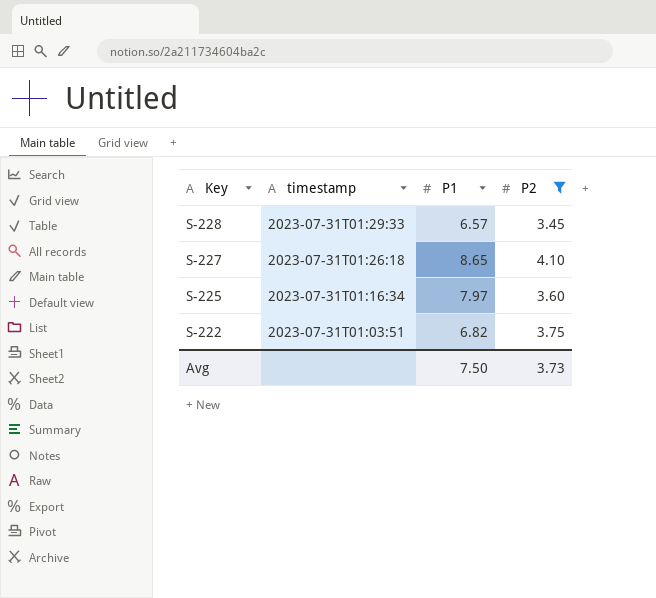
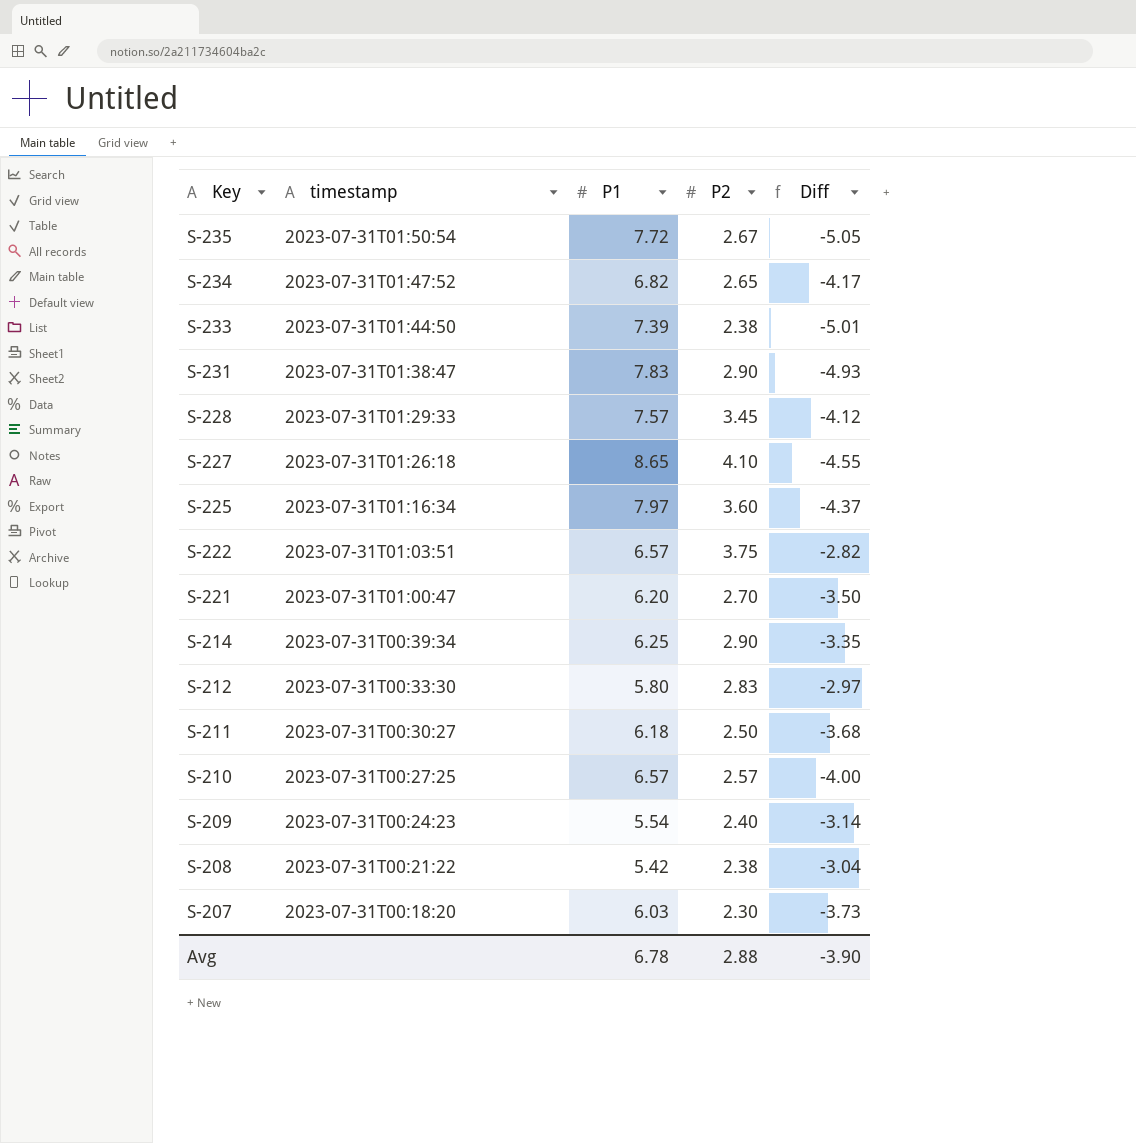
filter: P2 >= 3.45 -> none
column Diff | formula: none -> [P2] - [P1]
S-228 | P1: 6.57 -> 7.57
S-222 | P1: 6.82 -> 6.57
Avg | P1: 7.50 -> 6.78
Avg | P2: 3.73 -> 2.88

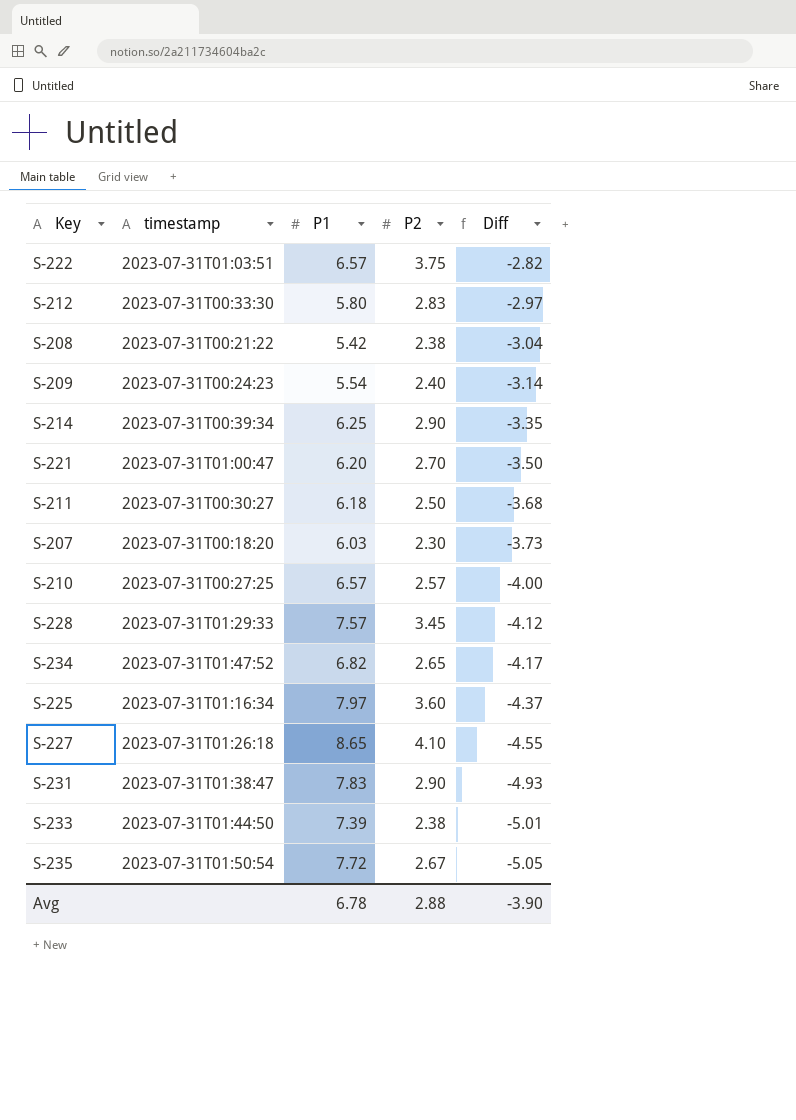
row order: Key descending -> Diff descending

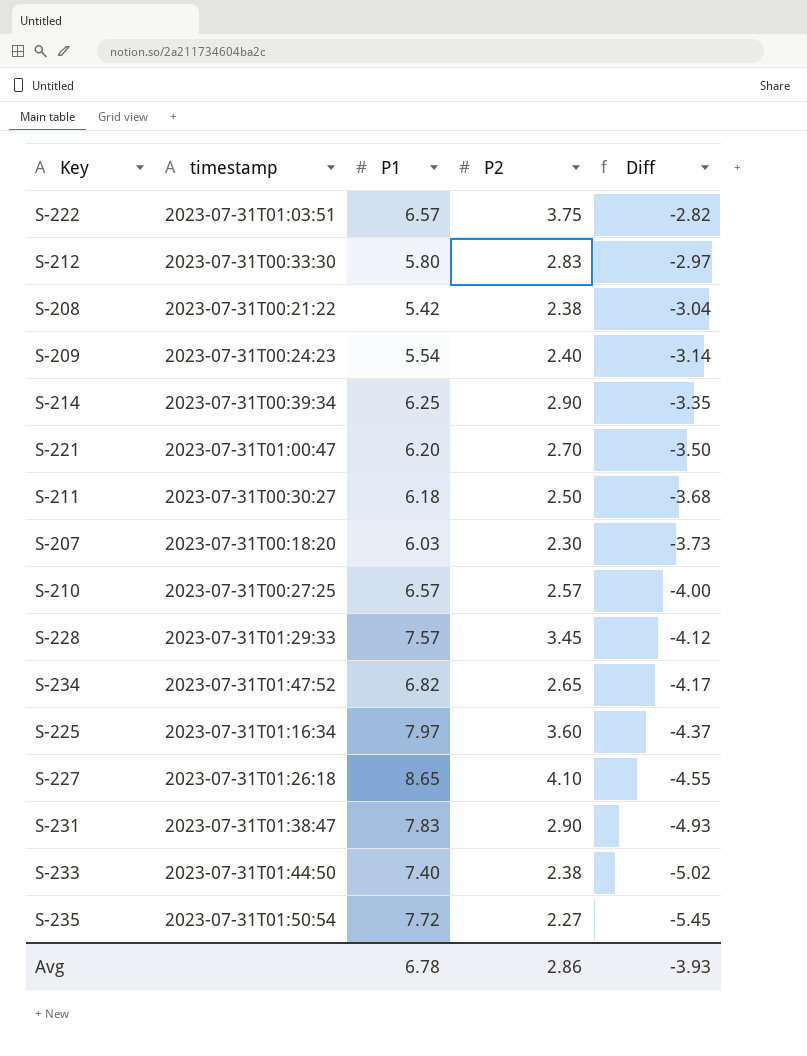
S-233 | P1: 7.39 -> 7.40
S-233 | Diff: -5.01 -> -5.02
S-235 | P2: 2.67 -> 2.27
S-235 | Diff: -5.05 -> -5.45
Avg | P2: 2.88 -> 2.86
Avg | Diff: -3.90 -> -3.93

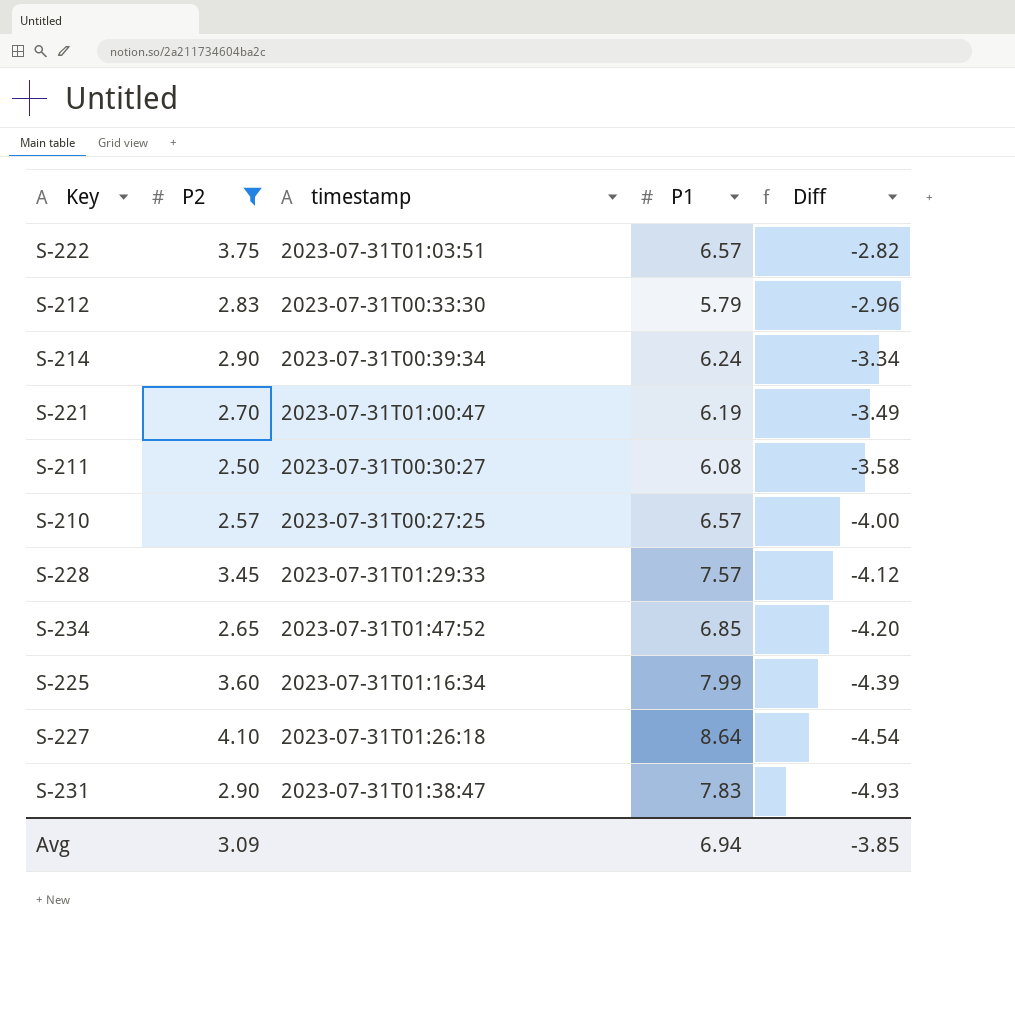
filter: none -> P2 >= 2.50
column P2 | position: 4 -> 2
S-212 | P1: 5.80 -> 5.79
S-212 | Diff: -2.97 -> -2.96
S-214 | P1: 6.25 -> 6.24
S-214 | Diff: -3.35 -> -3.34
S-221 | P1: 6.20 -> 6.19
S-221 | Diff: -3.50 -> -3.49
S-211 | P1: 6.18 -> 6.08
S-211 | Diff: -3.68 -> -3.58
S-234 | P1: 6.82 -> 6.85
S-234 | Diff: -4.17 -> -4.20
S-225 | P1: 7.97 -> 7.99
S-225 | Diff: -4.37 -> -4.39
S-227 | P1: 8.65 -> 8.64
S-227 | Diff: -4.55 -> -4.54
Avg | P2: 2.86 -> 3.09
Avg | P1: 6.78 -> 6.94
Avg | Diff: -3.93 -> -3.85

